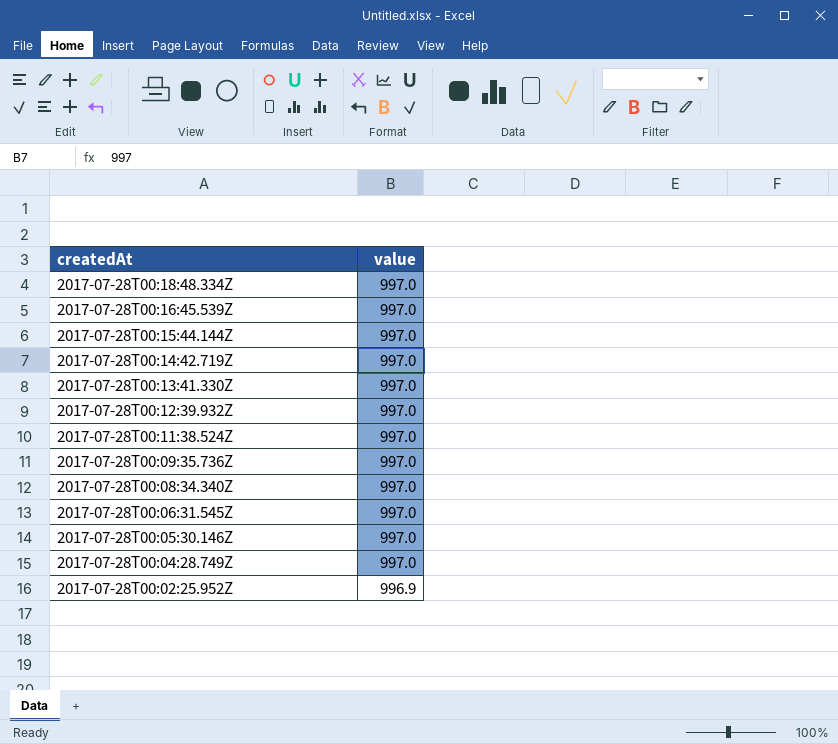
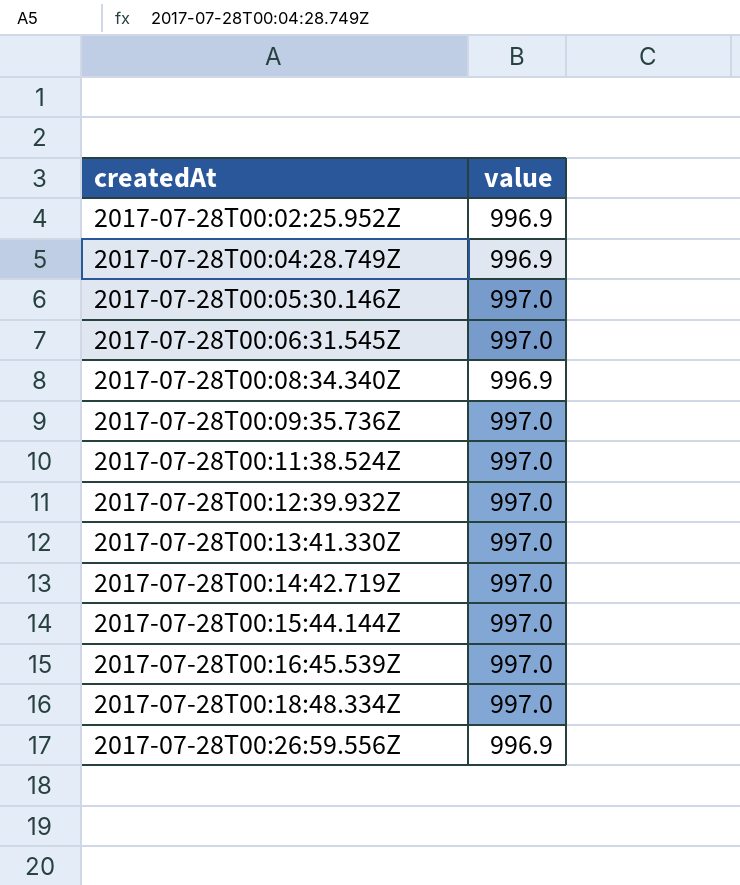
row order: createdAt descending -> createdAt ascending
2017-07-28T00:04:28.749Z | value: 997.0 -> 996.9
2017-07-28T00:08:34.340Z | value: 997.0 -> 996.9
row 2017-07-28T00:26:59.556Z: none -> 996.9

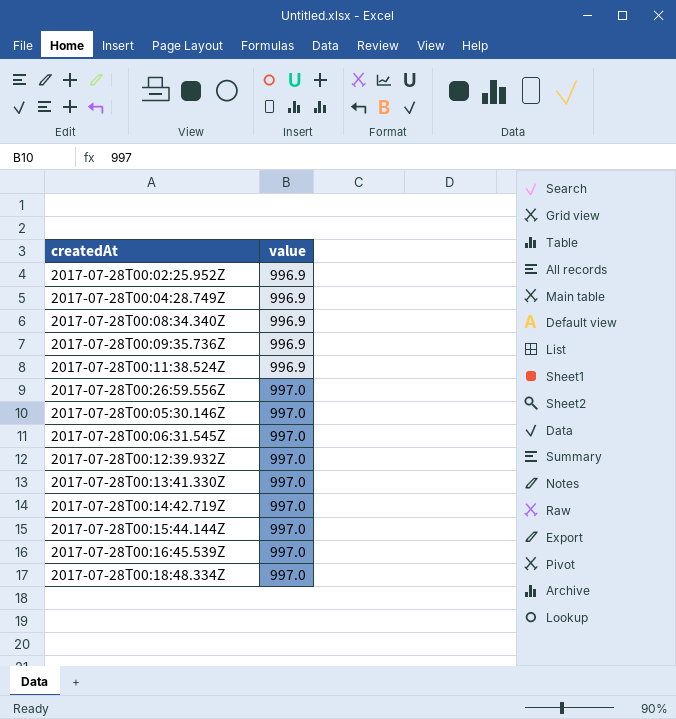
row order: createdAt ascending -> value ascending
2017-07-28T00:09:35.736Z | value: 997.0 -> 996.9
2017-07-28T00:11:38.524Z | value: 997.0 -> 996.9
2017-07-28T00:26:59.556Z | value: 996.9 -> 997.0

